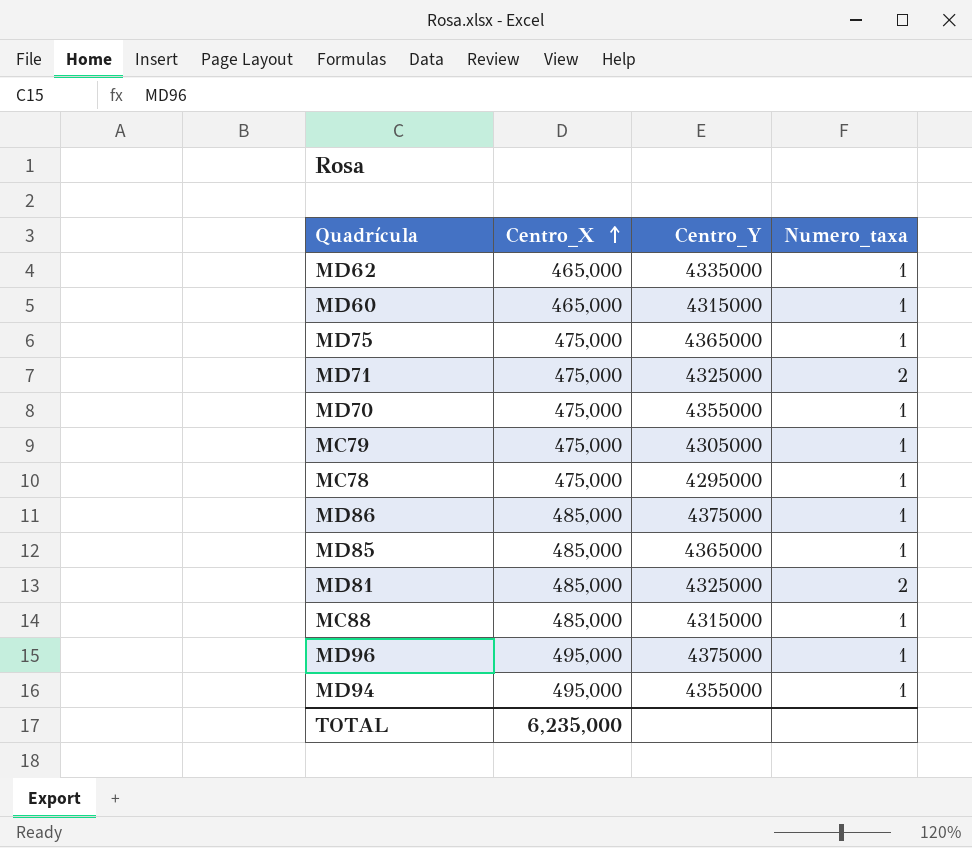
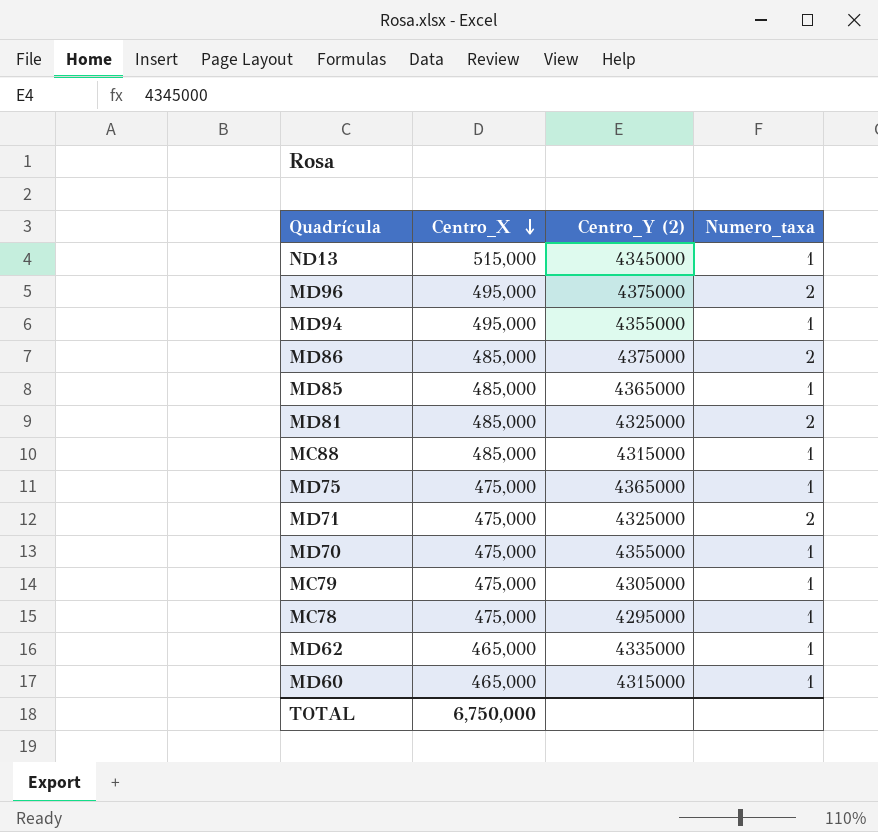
row order: Centro_X ascending -> Centro_X descending
column name: Centro_Y -> Centro_Y (2)
row ND13: none -> 515,000 | 4345000 | 1
MD96 | Numero_taxa: 1 -> 2
MD86 | Numero_taxa: 1 -> 2
TOTAL | Centro_X: 6,235,000 -> 6,750,000

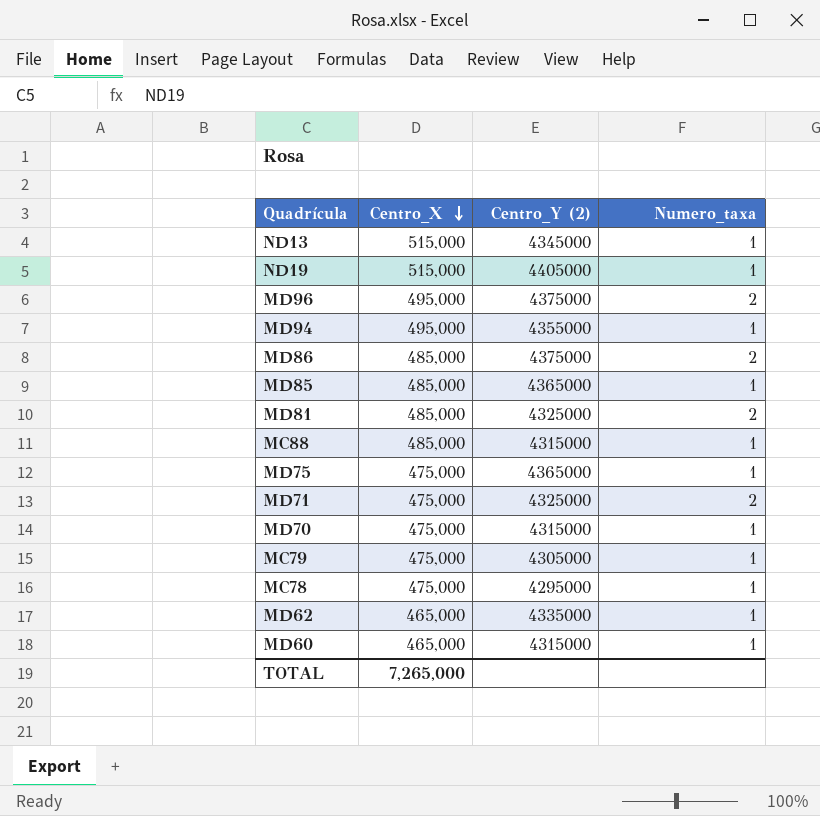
row ND19: none -> 515,000 | 4405000 | 1
MD70 | Centro_Y (2): 4355000 -> 4315000
TOTAL | Centro_X: 6,750,000 -> 7,265,000

